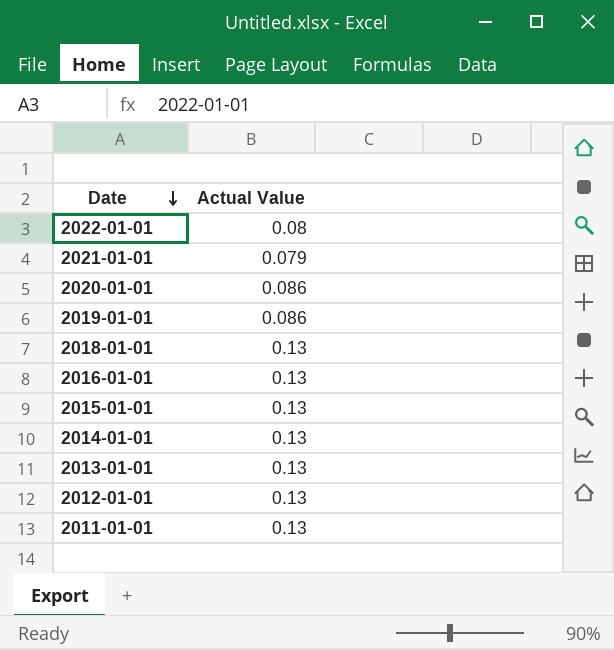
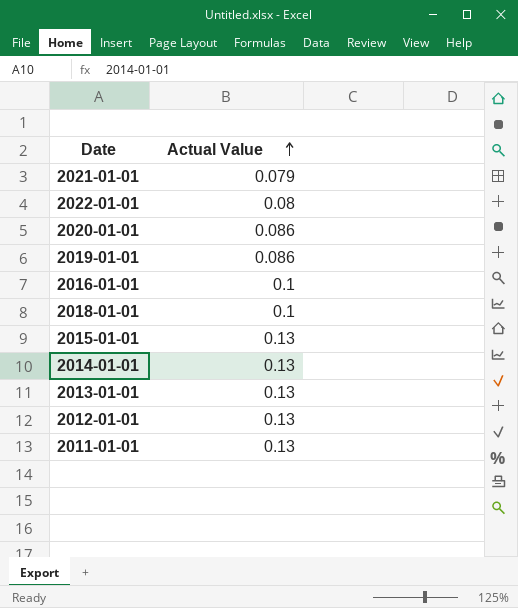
row order: Date descending -> Actual Value ascending
2016-01-01 | Actual Value: 0.13 -> 0.1
2018-01-01 | Actual Value: 0.13 -> 0.1

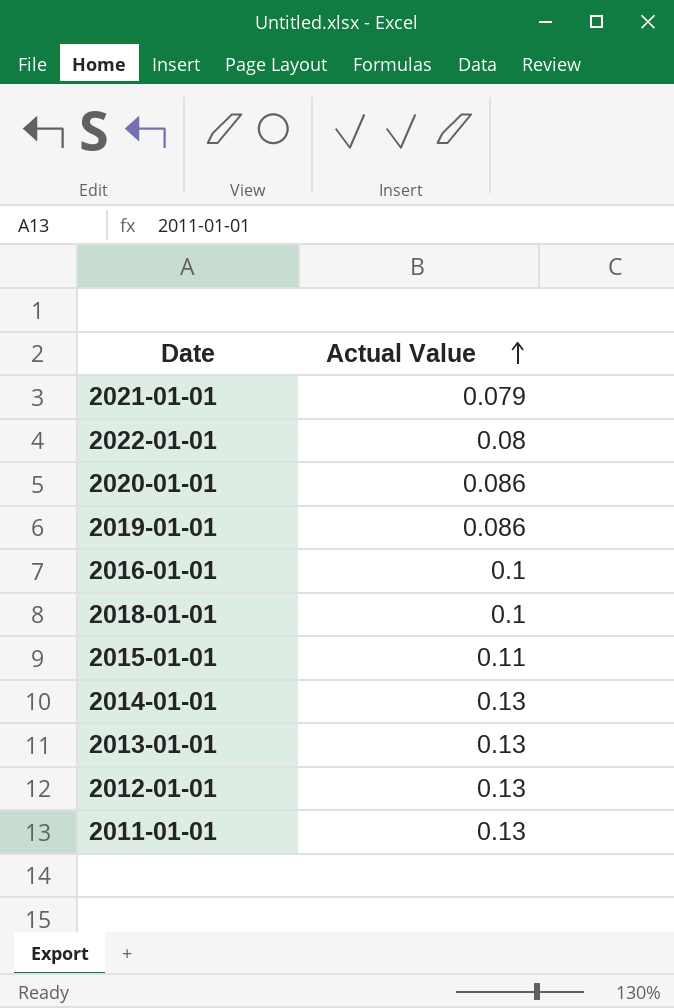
2015-01-01 | Actual Value: 0.13 -> 0.11

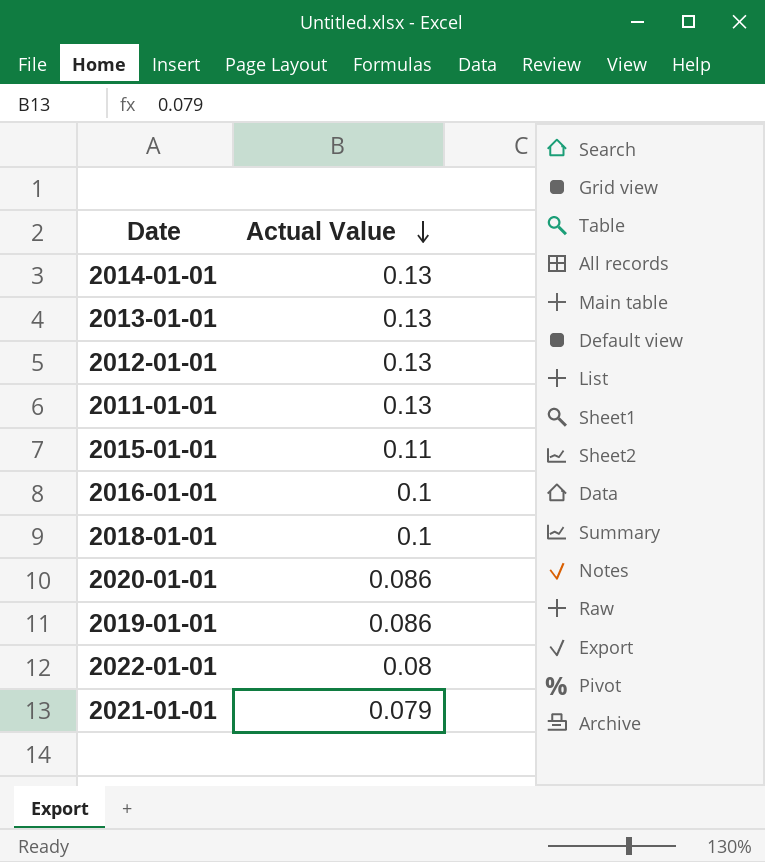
row order: Actual Value ascending -> Actual Value descending

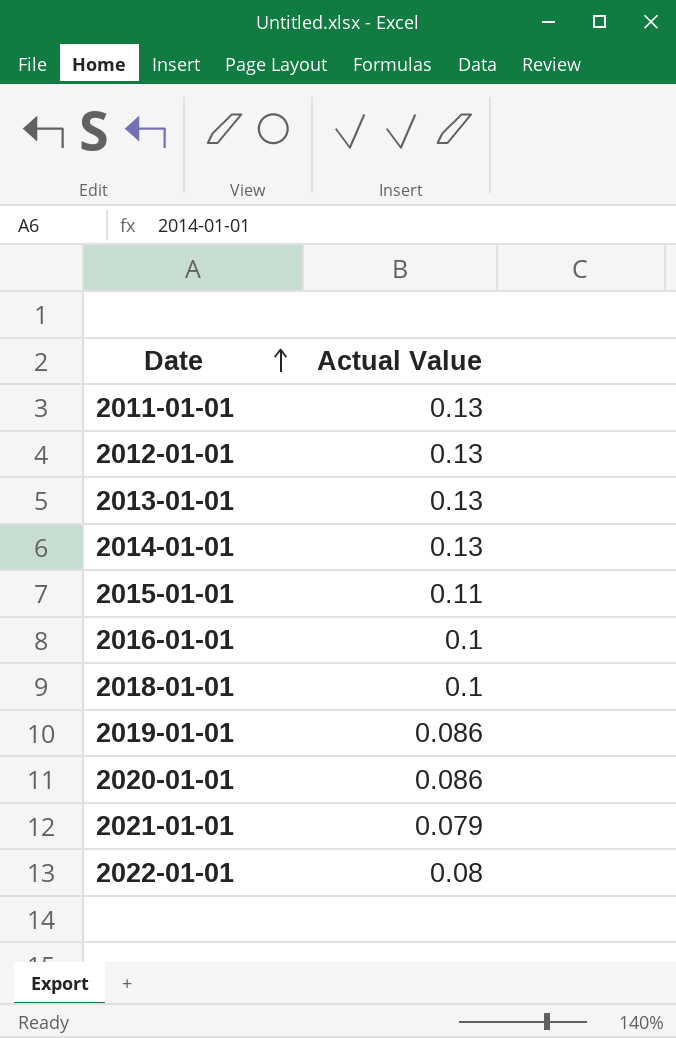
row order: Actual Value descending -> Date ascending

